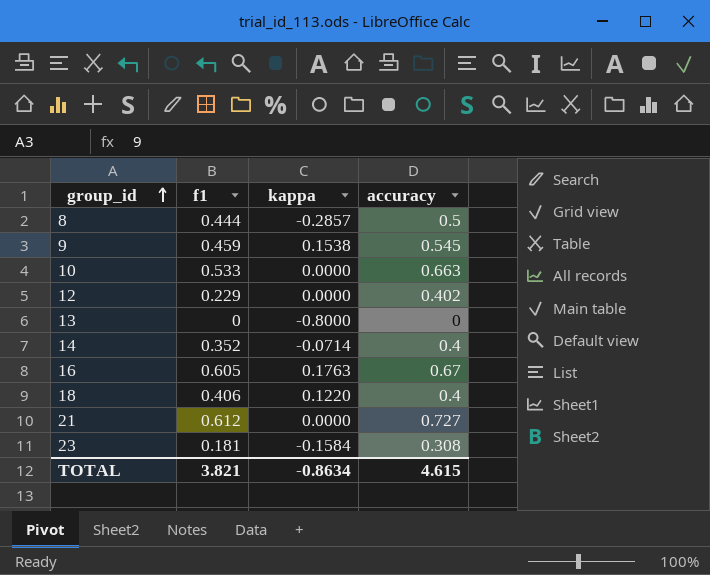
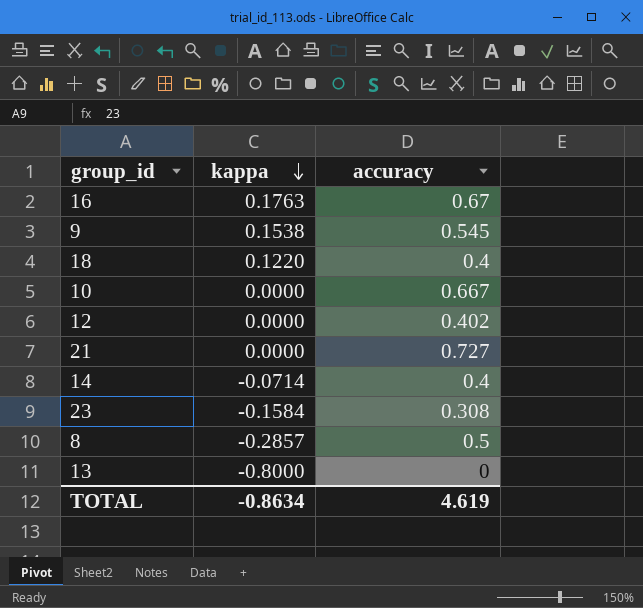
row order: group_id ascending -> kappa descending
column f1 | position: 2 -> none
10 | accuracy: 0.663 -> 0.667
TOTAL | accuracy: 4.615 -> 4.619

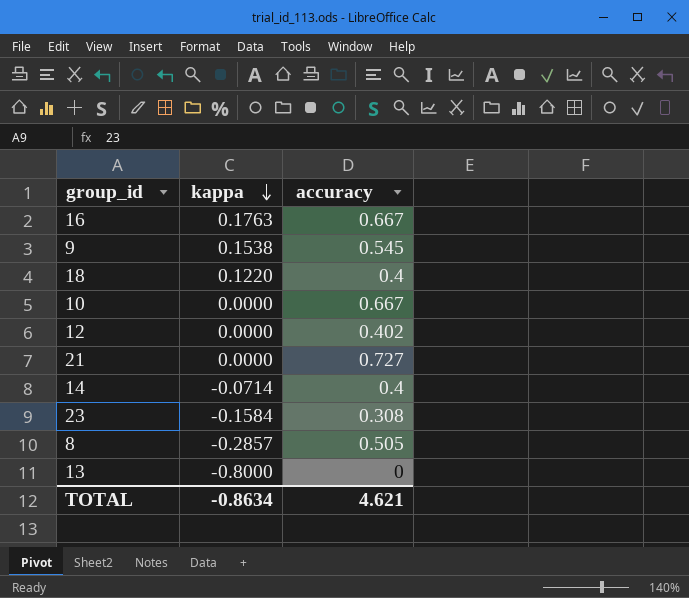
16 | accuracy: 0.67 -> 0.667
8 | accuracy: 0.5 -> 0.505
TOTAL | accuracy: 4.619 -> 4.621

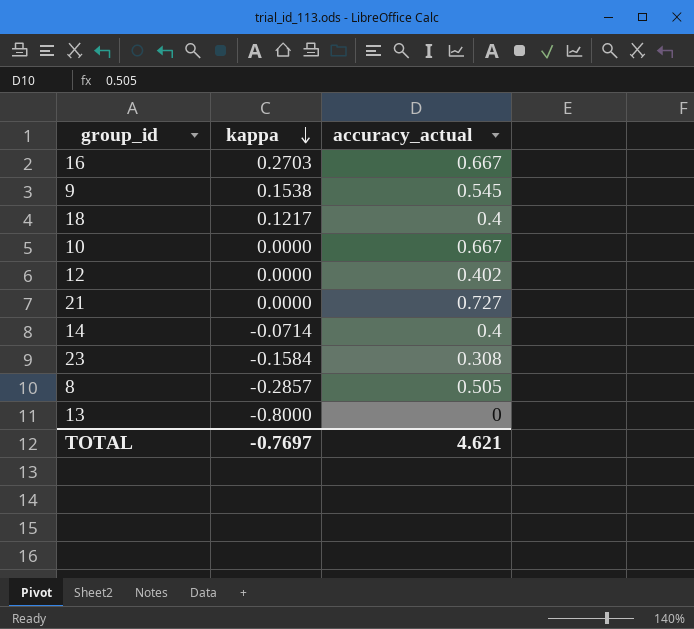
column name: accuracy -> accuracy_actual
16 | kappa: 0.1763 -> 0.2703
18 | kappa: 0.1220 -> 0.1217
TOTAL | kappa: -0.8634 -> -0.7697

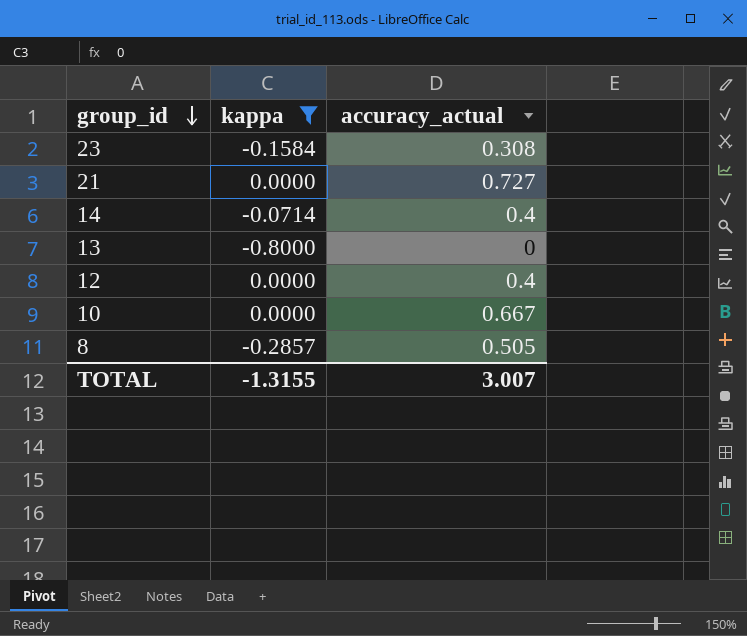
filter: none -> kappa <= 0.0000
row order: kappa descending -> group_id descending
12 | accuracy_actual: 0.402 -> 0.4
TOTAL | kappa: -0.7697 -> -1.3155
TOTAL | accuracy_actual: 4.621 -> 3.007

